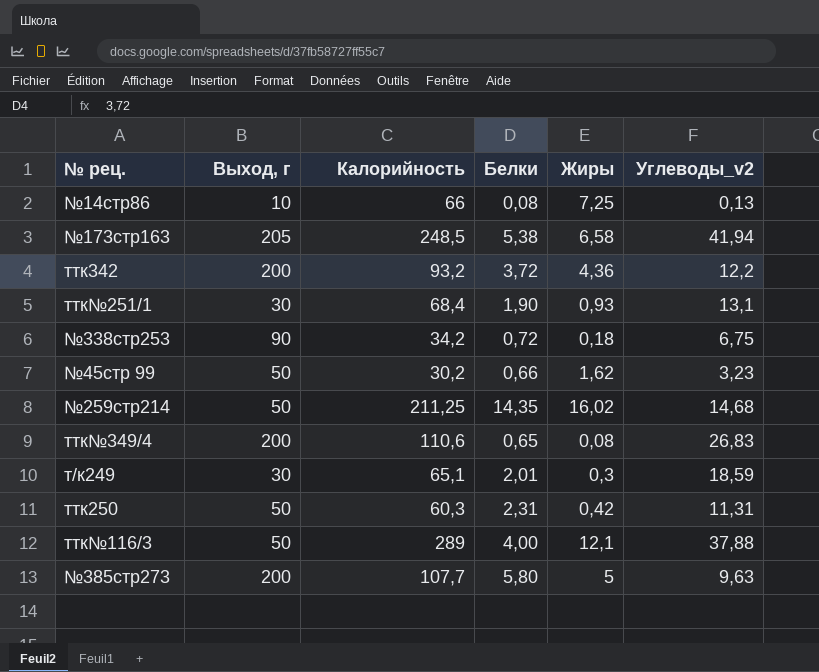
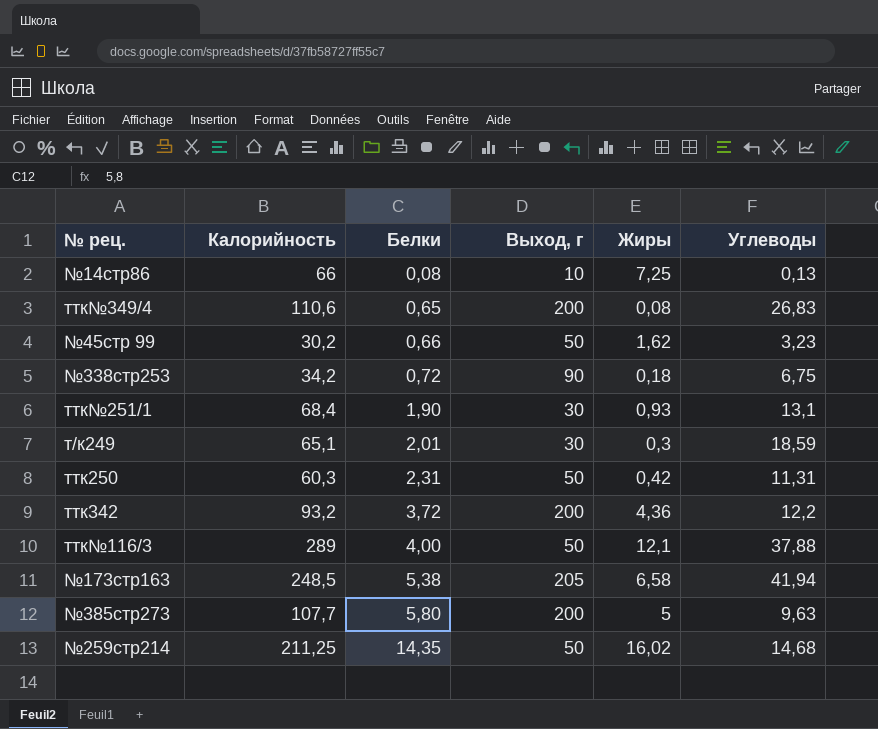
row order: none -> Белки ascending
column Выход, г | position: 2 -> 4
column name: Углеводы_v2 -> Углеводы

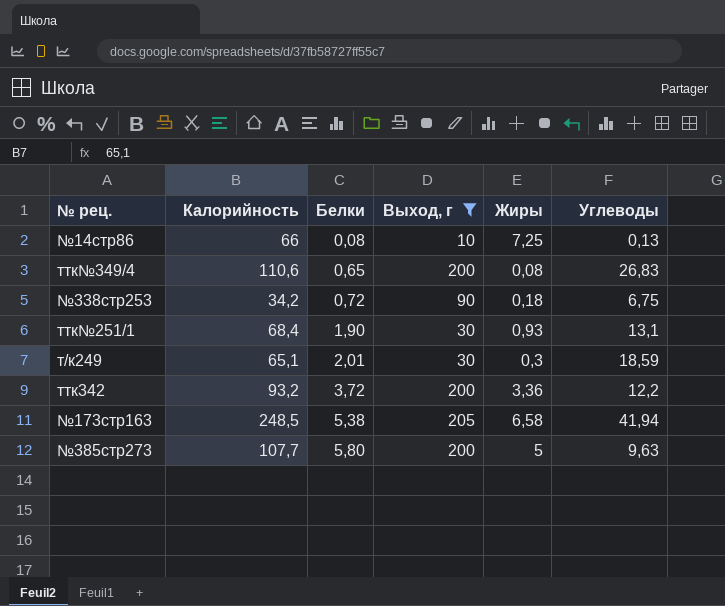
filter: none -> Выход, г != 50
ттк342 | Жиры: 4,36 -> 3,36

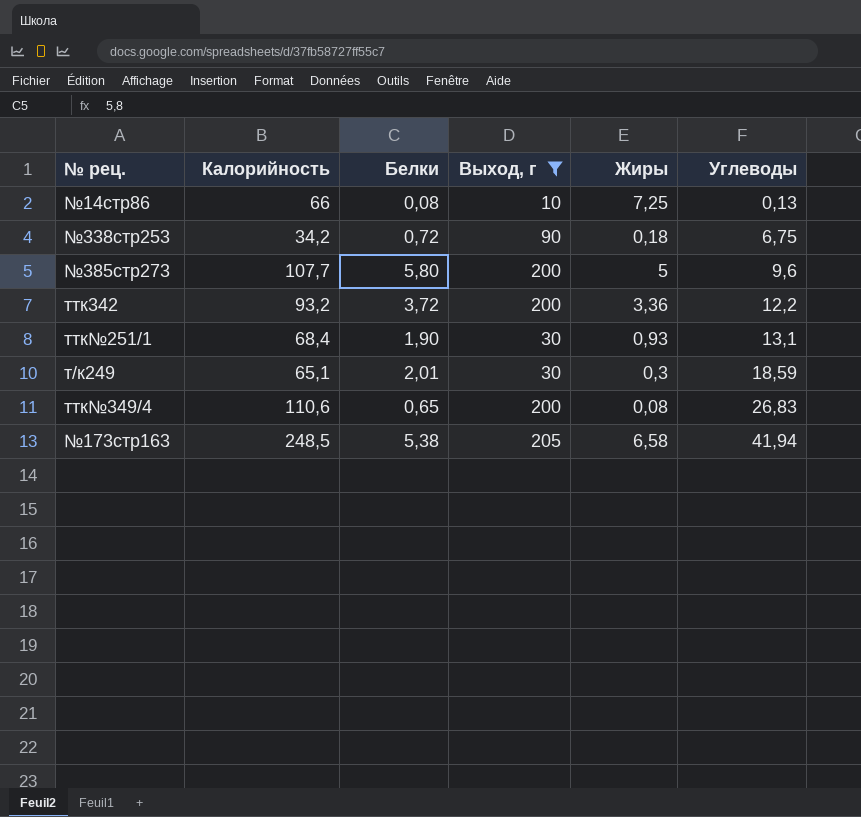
row order: Белки ascending -> Углеводы ascending
№385стр273 | Углеводы: 9,63 -> 9,6

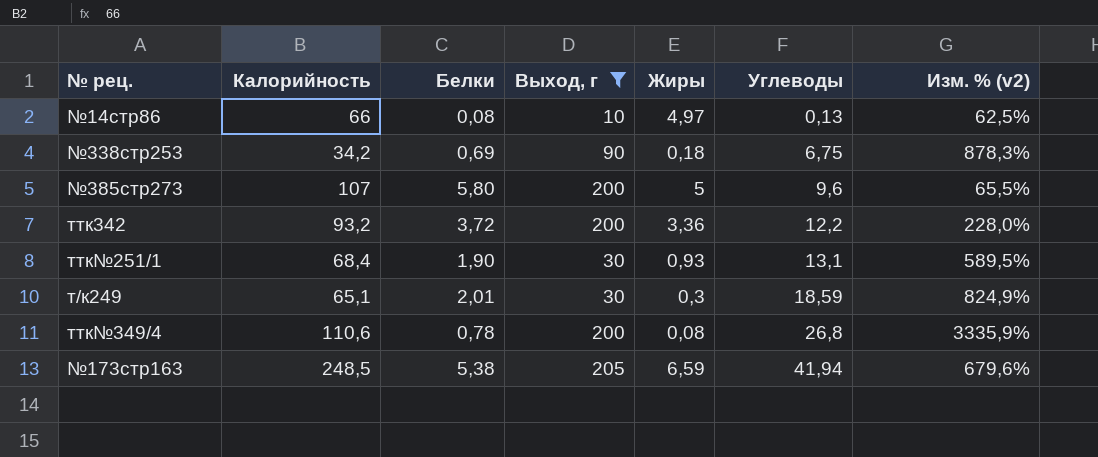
column Изм. % (v2) | formula: none -> ([Углеводы] - [Белки]) / [Белки]
№14стр86 | Жиры: 7,25 -> 4,97
№338стр253 | Белки: 0,72 -> 0,69
№385стр273 | Калорийность: 107,7 -> 107
ттк№349/4 | Белки: 0,65 -> 0,78
ттк№349/4 | Углеводы: 26,83 -> 26,8
№173стр163 | Жиры: 6,58 -> 6,59

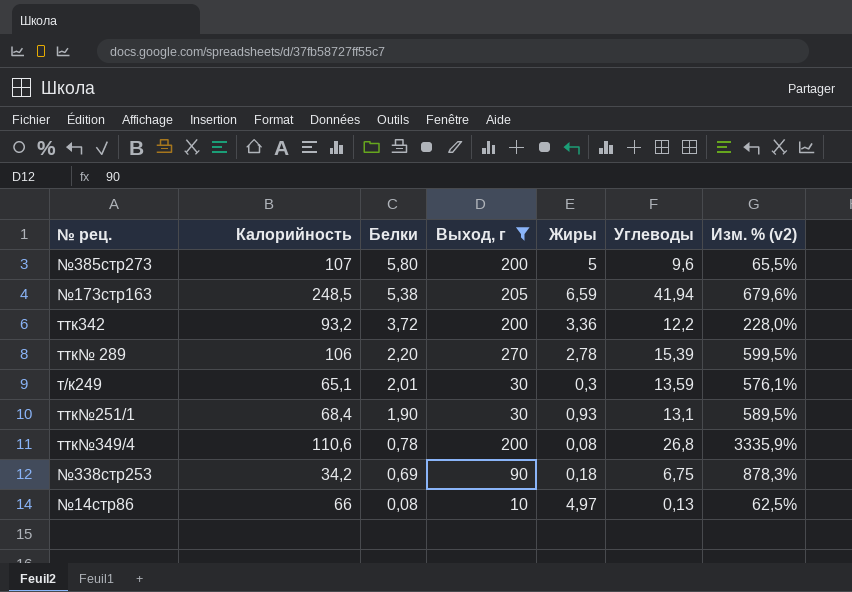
row order: Углеводы ascending -> Белки descending
row ттк№ 289: none -> 106 | 2,20 | 270 | 2,78 | 15,39 | 599,5%
т/к249 | Углеводы: 18,59 -> 13,59
т/к249 | Изм. % (v2): 824,9% -> 576,1%

